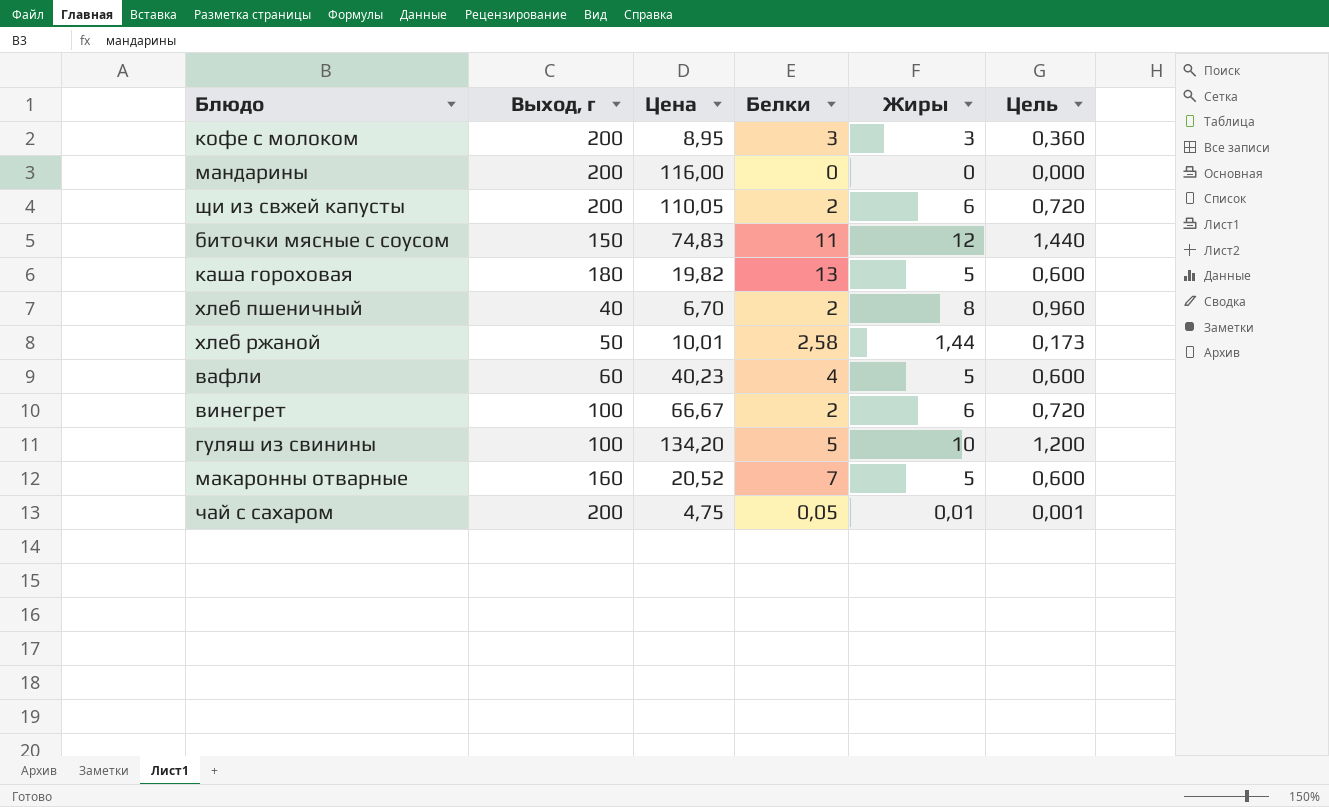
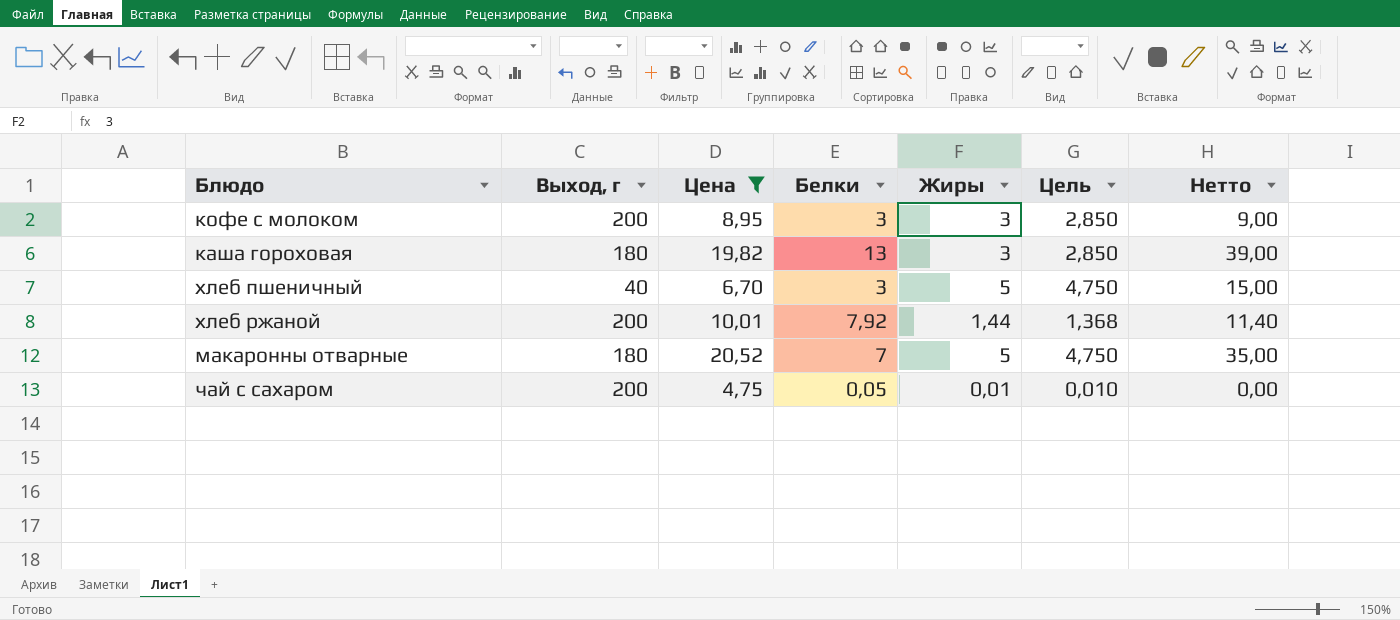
filter: none -> Цена <= 20,52
column Цель | formula: [Жиры] * 0,12 -> [Жиры] * 0,95
column Нетто | formula: none -> [Белки] * [Жиры]
каша гороховая | Жиры: 5 -> 3
хлеб пшеничный | Белки: 2 -> 3
хлеб пшеничный | Жиры: 8 -> 5
хлеб ржаной | Выход, г: 50 -> 200
хлеб ржаной | Белки: 2,58 -> 7,92
макаронны отварные | Выход, г: 160 -> 180

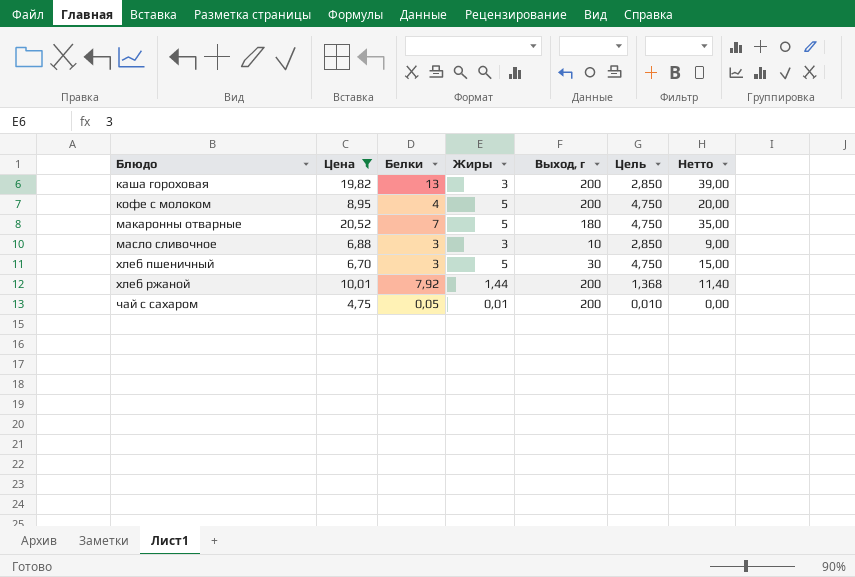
row order: none -> Блюдо ascending
column Выход, г | position: 2 -> 5
каша гороховая | Выход, г: 180 -> 200
кофе с молоком | Белки: 3 -> 4
кофе с молоком | Жиры: 3 -> 5
кофе с молоком | Цель: 2,850 -> 4,750
кофе с молоком | Нетто: 9,00 -> 20,00
row масло сливочное: none -> 6,88 | 3 | 3 | 10 | 2,850 | 9,00
хлеб пшеничный | Выход, г: 40 -> 30

